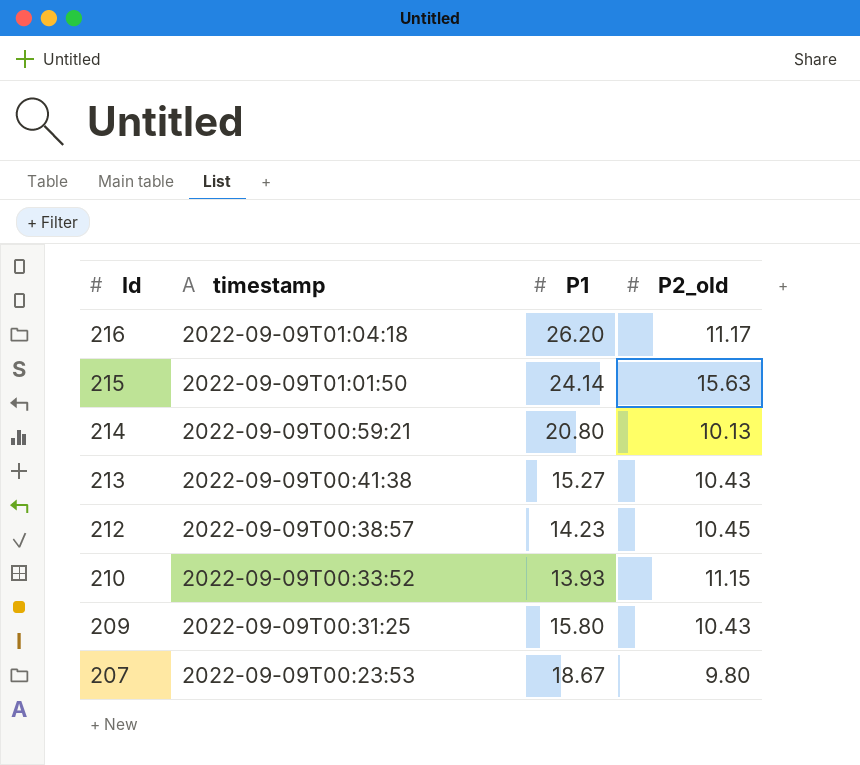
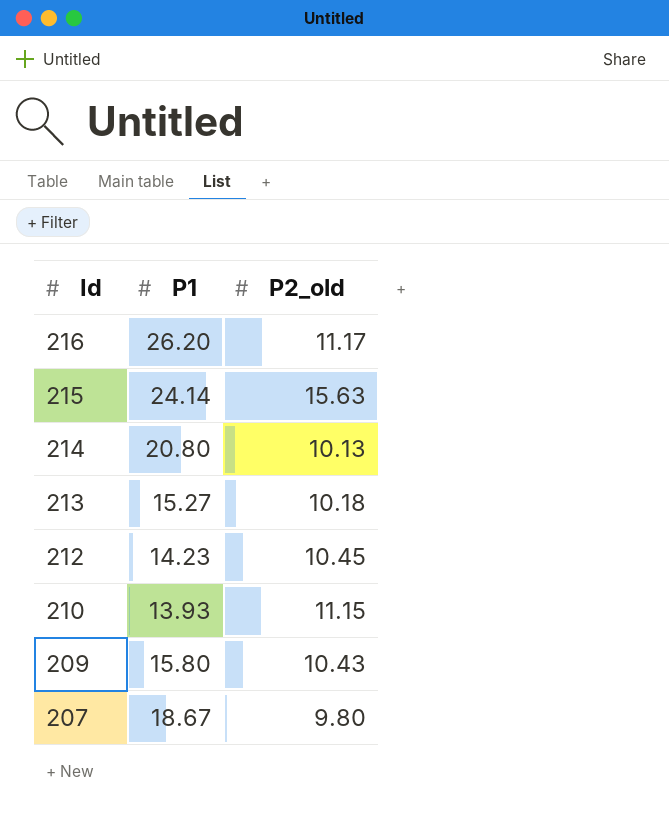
column timestamp | position: 2 -> none
213 | P2_old: 10.43 -> 10.18

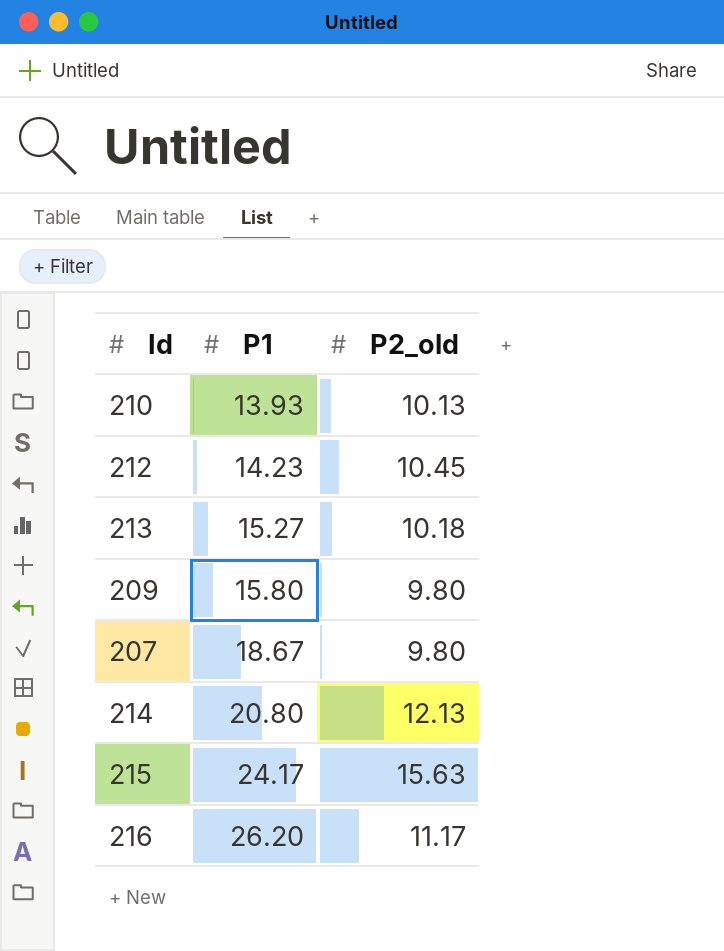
row order: Id descending -> P1 ascending
210 | P2_old: 11.15 -> 10.13
209 | P2_old: 10.43 -> 9.80
214 | P2_old: 10.13 -> 12.13
215 | P1: 24.14 -> 24.17

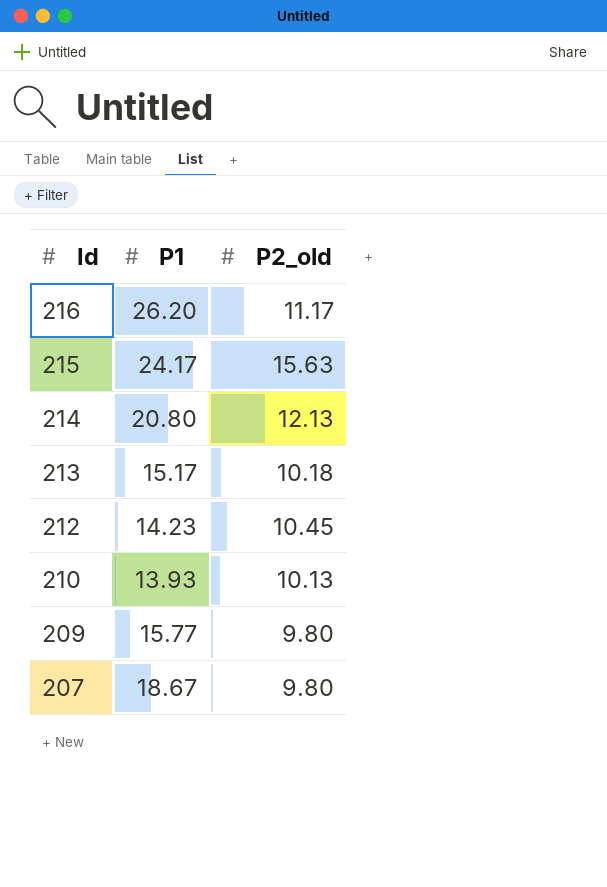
row order: P1 ascending -> Id descending
213 | P1: 15.27 -> 15.17
209 | P1: 15.80 -> 15.77

